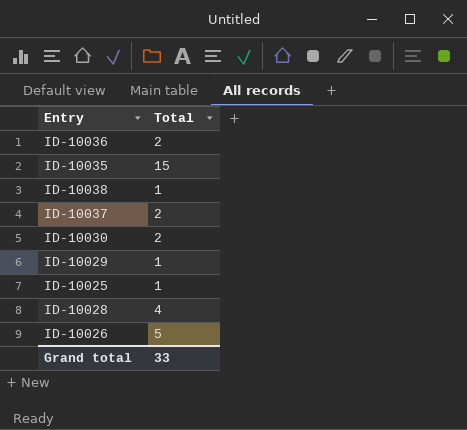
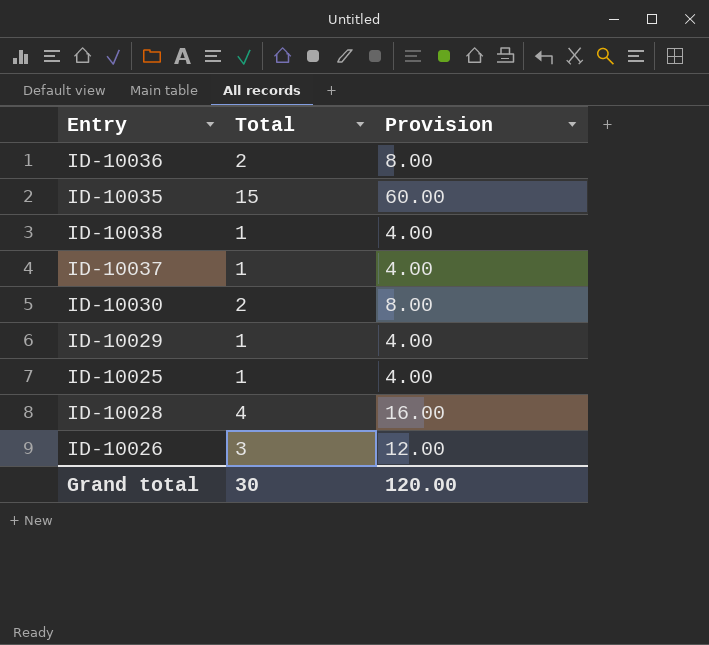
column Provision | formula: none -> [Total] * 4
ID-10037 | Total: 2 -> 1
ID-10026 | Total: 5 -> 3
Grand total | Total: 33 -> 30

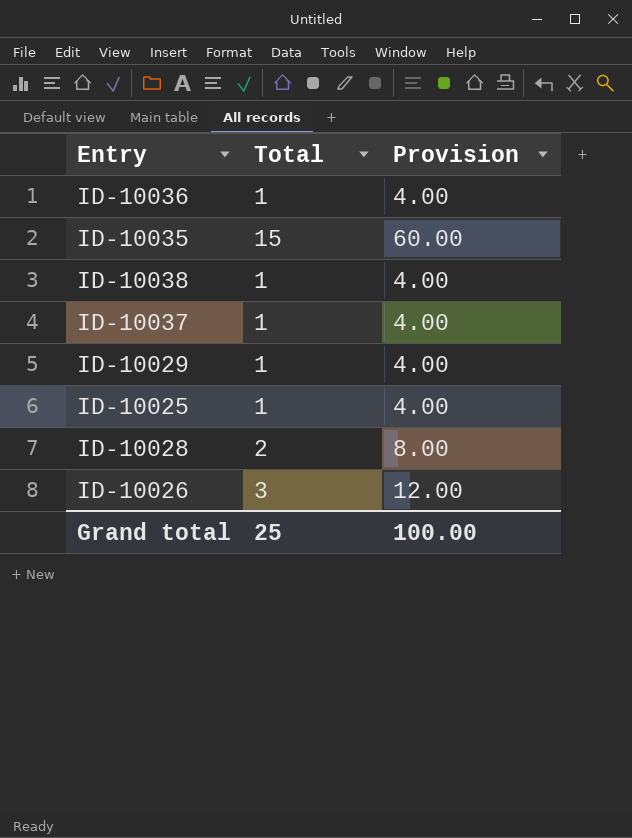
row ID-10030: 2 | 8.00 -> none
ID-10036 | Total: 2 -> 1
ID-10036 | Provision: 8.00 -> 4.00
ID-10028 | Total: 4 -> 2
ID-10028 | Provision: 16.00 -> 8.00
Grand total | Total: 30 -> 25
Grand total | Provision: 120.00 -> 100.00

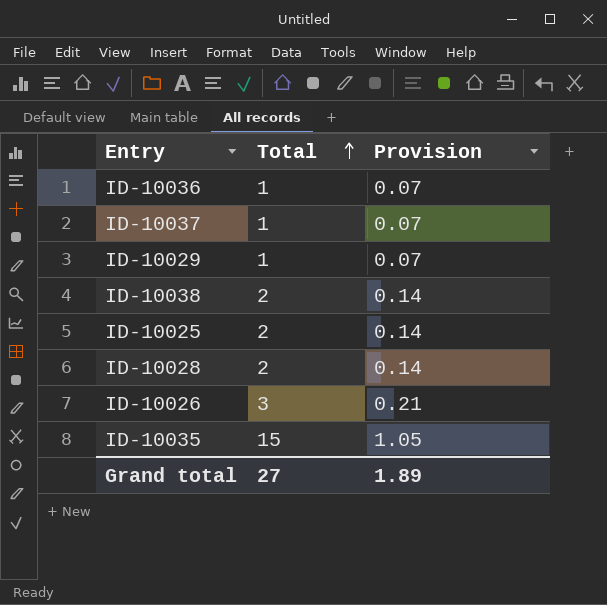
row order: none -> Total ascending
column Provision | formula: [Total] * 4 -> [Total] * 0.07
ID-10038 | Total: 1 -> 2
ID-10025 | Total: 1 -> 2
Grand total | Total: 25 -> 27
Grand total | Provision: 100.00 -> 1.89

